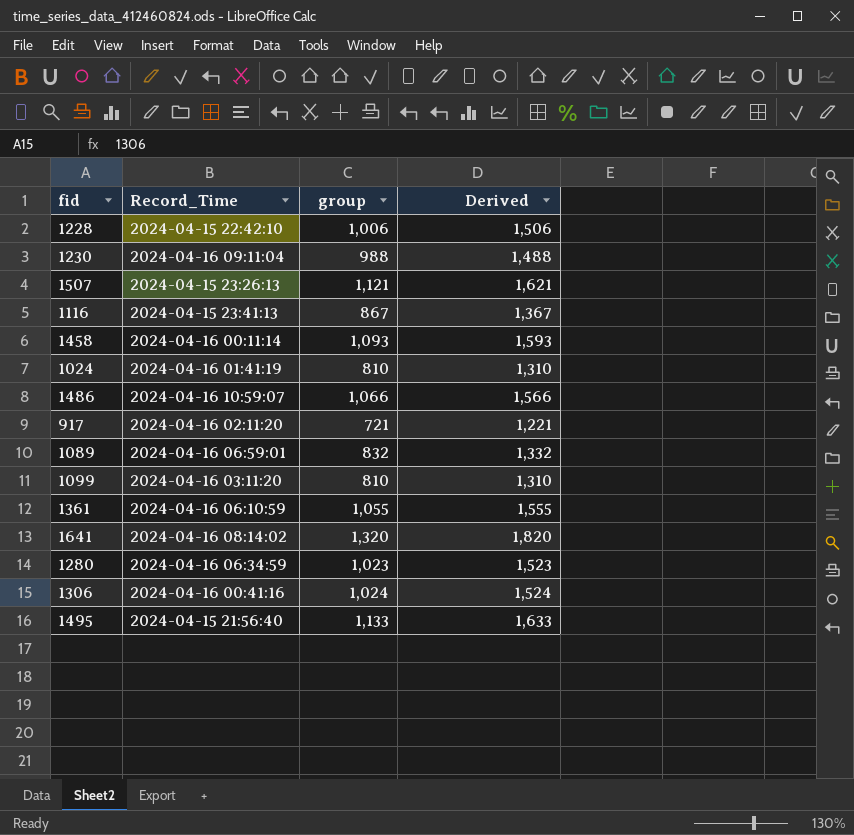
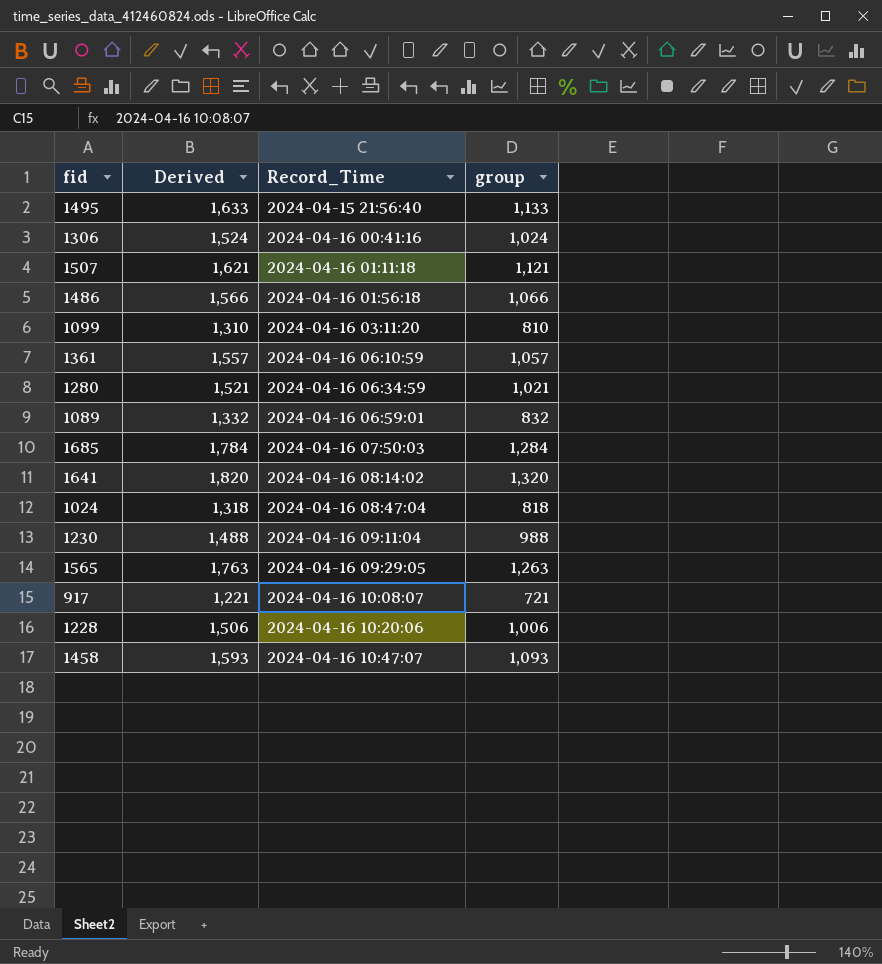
row order: none -> Record_Time ascending
column Derived | position: 4 -> 2
row 1116: 2024-04-15 23:41:13 | 867 | 1,367 -> none
1507 | Record_Time: 2024-04-15 23:26:13 -> 2024-04-16 01:11:18
1486 | Record_Time: 2024-04-16 10:59:07 -> 2024-04-16 01:56:18
1361 | Derived: 1,555 -> 1,557
1361 | group: 1,055 -> 1,057
1280 | Derived: 1,523 -> 1,521
1280 | group: 1,023 -> 1,021
row 1685: none -> 1,784 | 2024-04-16 07:50:03 | 1,284
1024 | Derived: 1,310 -> 1,318
1024 | Record_Time: 2024-04-16 01:41:19 -> 2024-04-16 08:47:04
1024 | group: 810 -> 818
row 1565: none -> 1,763 | 2024-04-16 09:29:05 | 1,263
917 | Record_Time: 2024-04-16 02:11:20 -> 2024-04-16 10:08:07
1228 | Record_Time: 2024-04-15 22:42:10 -> 2024-04-16 10:20:06
1458 | Record_Time: 2024-04-16 00:11:14 -> 2024-04-16 10:47:07

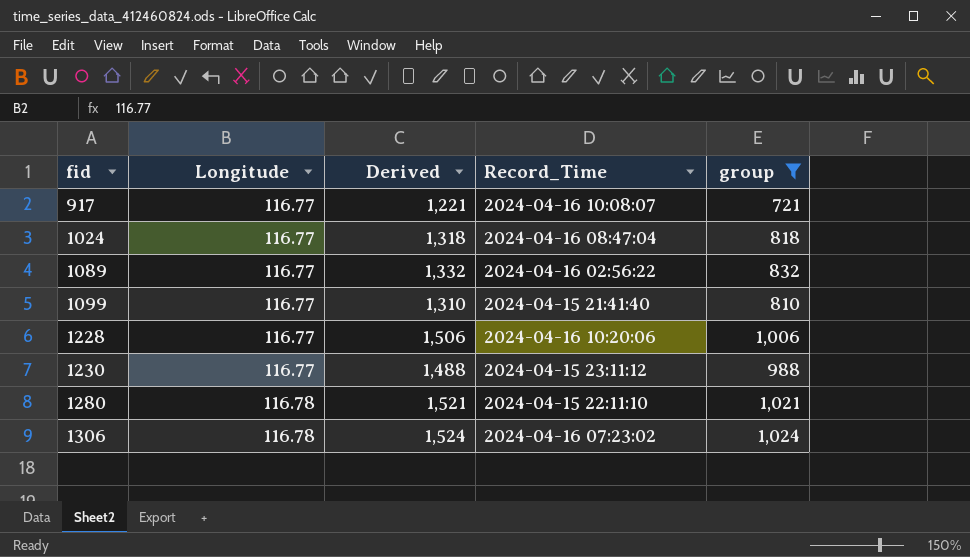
filter: none -> group <= 1,024
row order: Record_Time ascending -> fid ascending
column Longitude | position: none -> 2
1089 | Record_Time: 2024-04-16 06:59:01 -> 2024-04-16 02:56:22
1099 | Record_Time: 2024-04-16 03:11:20 -> 2024-04-15 21:41:40
1230 | Record_Time: 2024-04-16 09:11:04 -> 2024-04-15 23:11:12
1280 | Record_Time: 2024-04-16 06:34:59 -> 2024-04-15 22:11:10
1306 | Record_Time: 2024-04-16 00:41:16 -> 2024-04-16 07:23:02

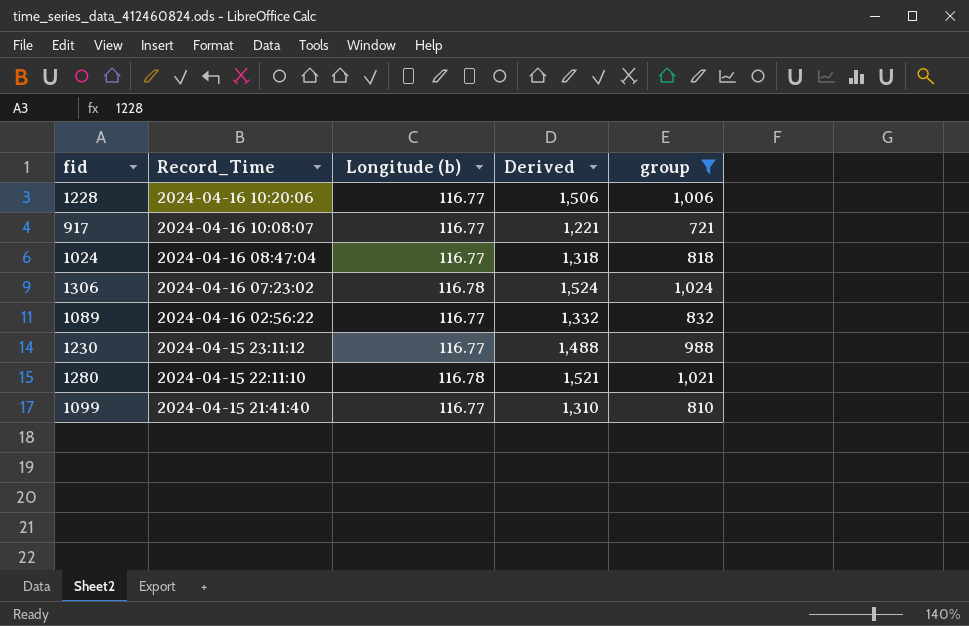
row order: fid ascending -> Record_Time descending
column Record_Time | position: 4 -> 2
column name: Longitude -> Longitude (b)

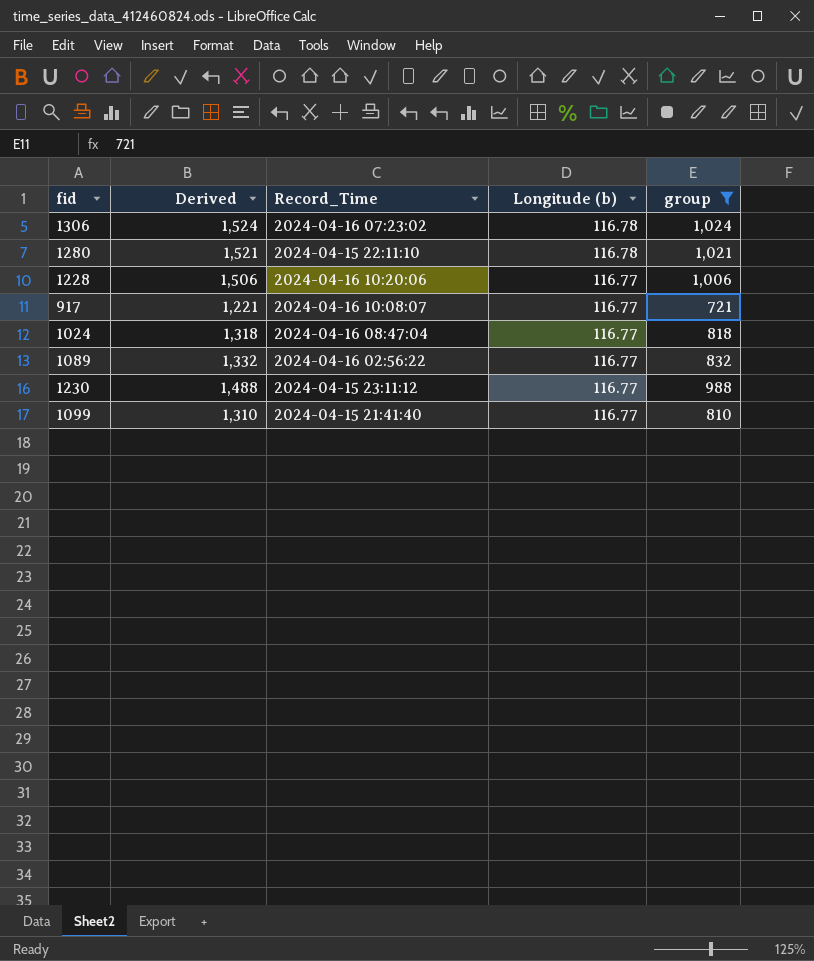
row order: Record_Time descending -> Longitude (b) descending
column Derived | position: 4 -> 2

